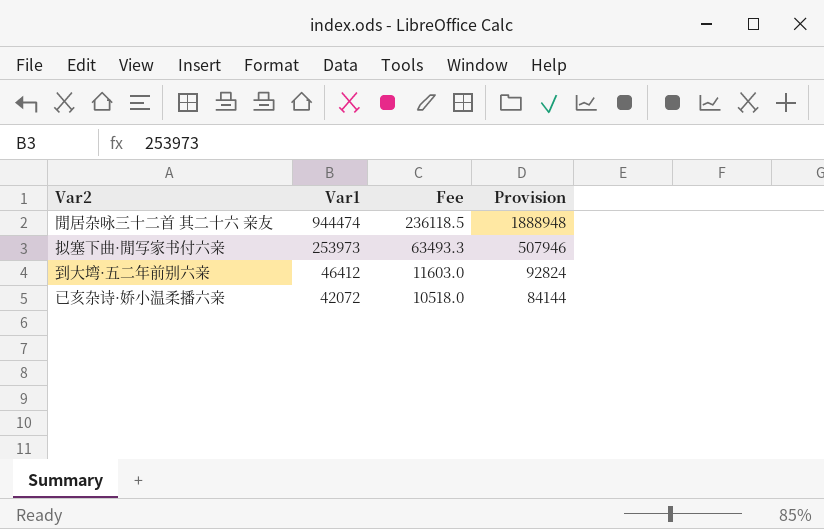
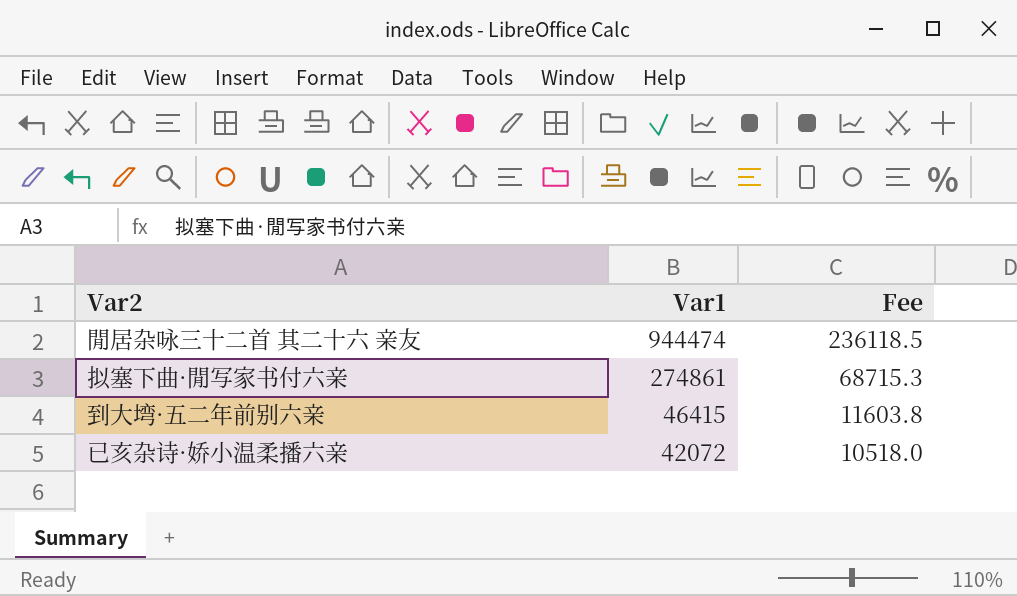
column Provision | formula: [Var1] * 2 -> none
拟塞下曲·閒写家书付六亲 | Var1: 253973 -> 274861
拟塞下曲·閒写家书付六亲 | Fee: 63493.3 -> 68715.3
到大塆·五二年前别六亲 | Var1: 46412 -> 46415
到大塆·五二年前别六亲 | Fee: 11603.0 -> 11603.8

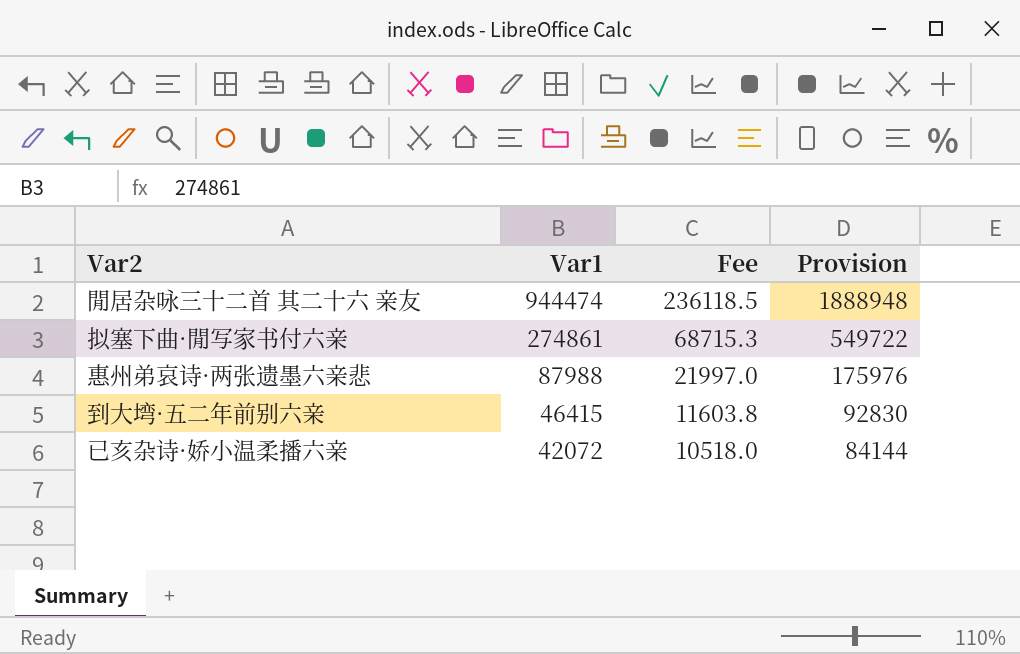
column Provision | formula: none -> [Var1] * 2
row 惠州弟哀诗·两张遗墨六亲悲: none -> 87988 | 21997.0 | 175976

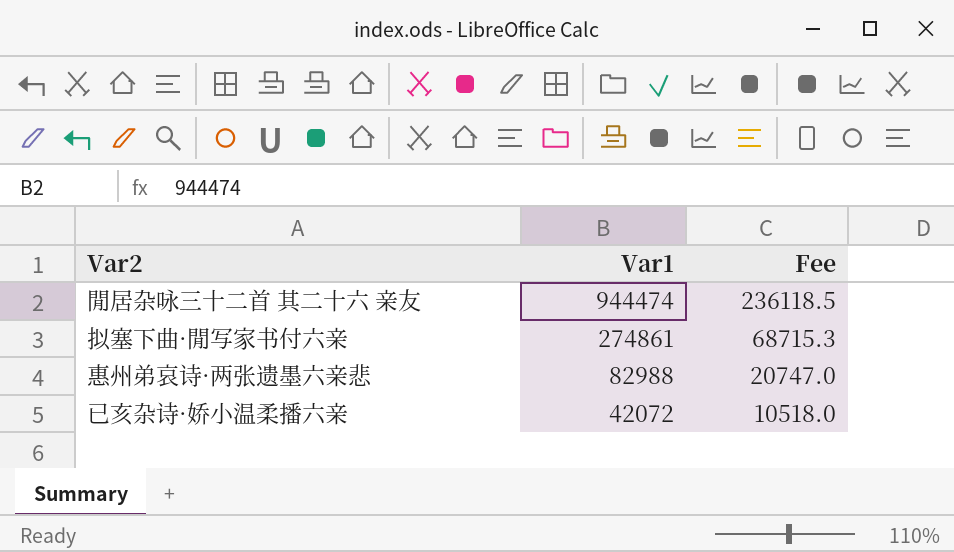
column Provision | formula: [Var1] * 2 -> none
row 到大塆·五二年前别六亲: 46415 | 11603.8 | 92830 -> none
惠州弟哀诗·两张遗墨六亲悲 | Var1: 87988 -> 82988
惠州弟哀诗·两张遗墨六亲悲 | Fee: 21997.0 -> 20747.0

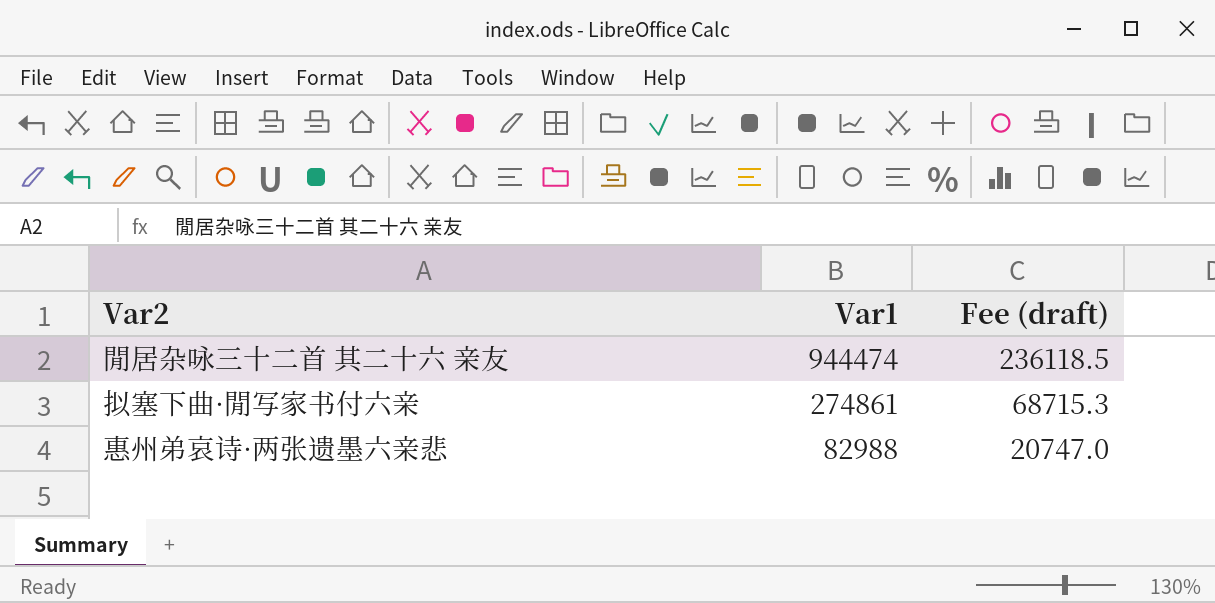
column name: Fee -> Fee (draft)
row 已亥杂诗·娇小温柔播六亲: 42072 | 10518.0 -> none

